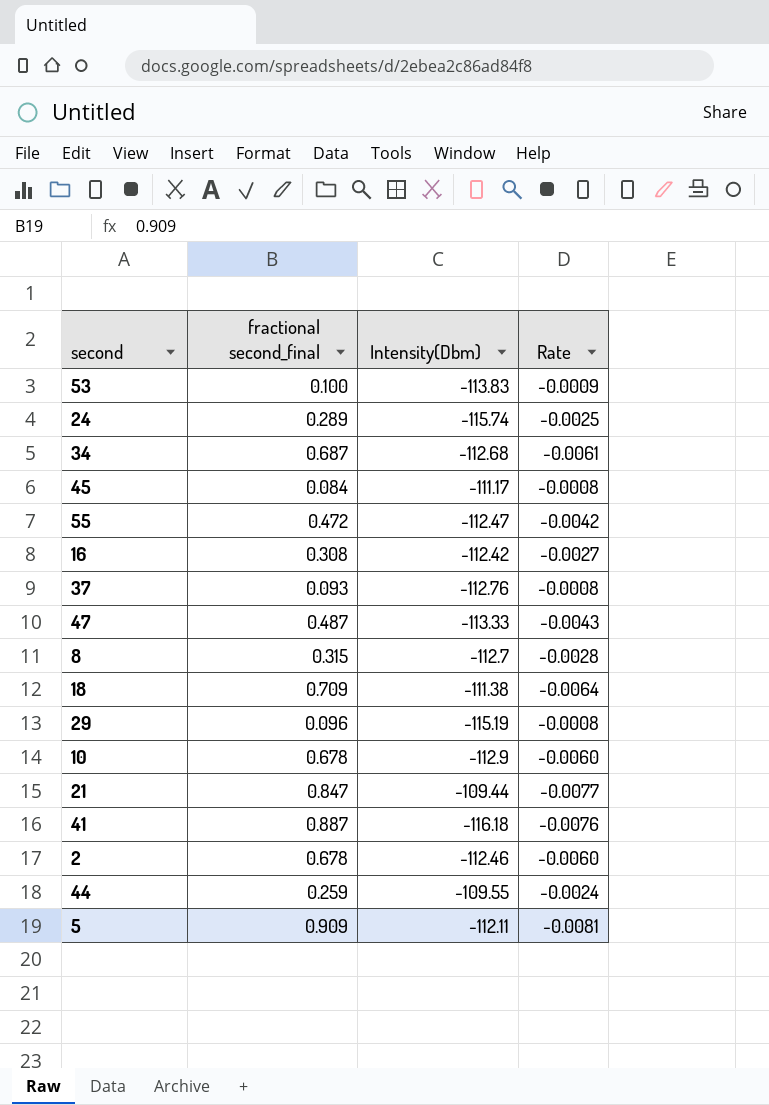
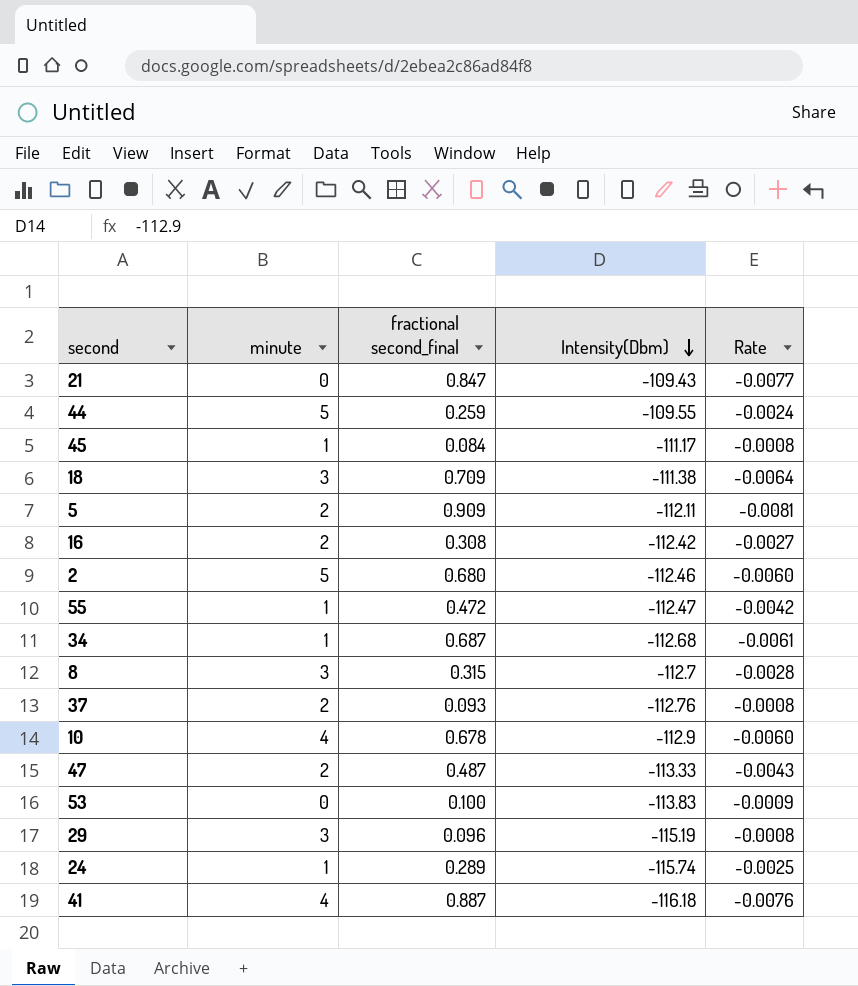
row order: none -> Intensity(Dbm) descending
column minute | position: none -> 2
21 | Intensity(Dbm): -109.44 -> -109.43
2 | fractional second_final: 0.678 -> 0.680

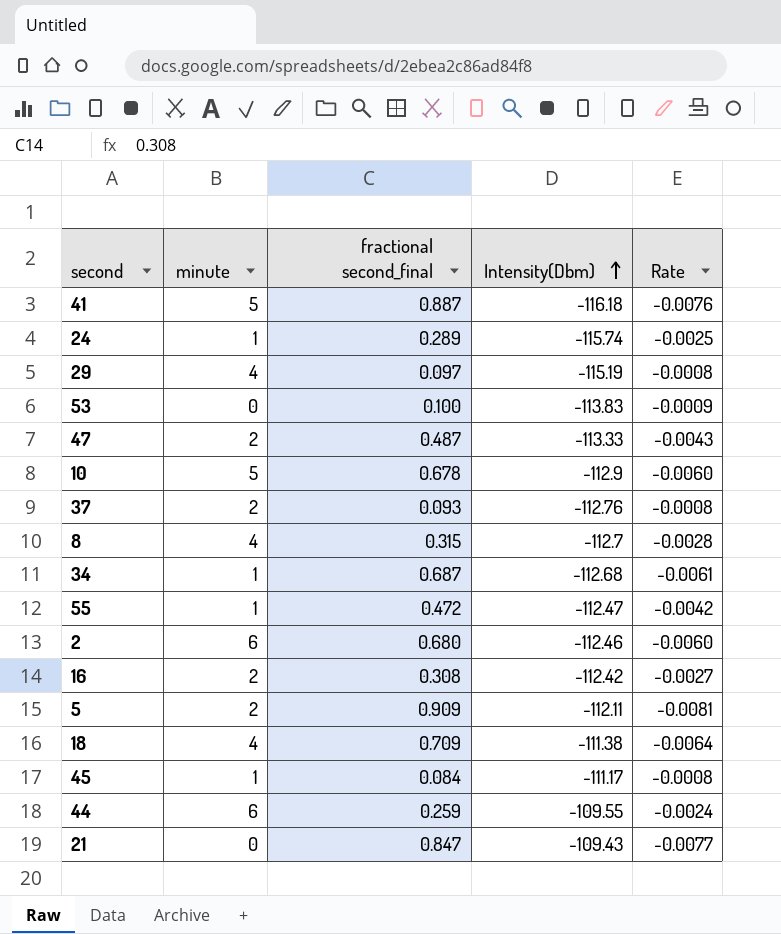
row order: Intensity(Dbm) descending -> Intensity(Dbm) ascending
41 | minute: 4 -> 5
29 | minute: 3 -> 4
29 | fractional second_final: 0.096 -> 0.097
10 | minute: 4 -> 5
8 | minute: 3 -> 4
2 | minute: 5 -> 6
18 | minute: 3 -> 4
44 | minute: 5 -> 6

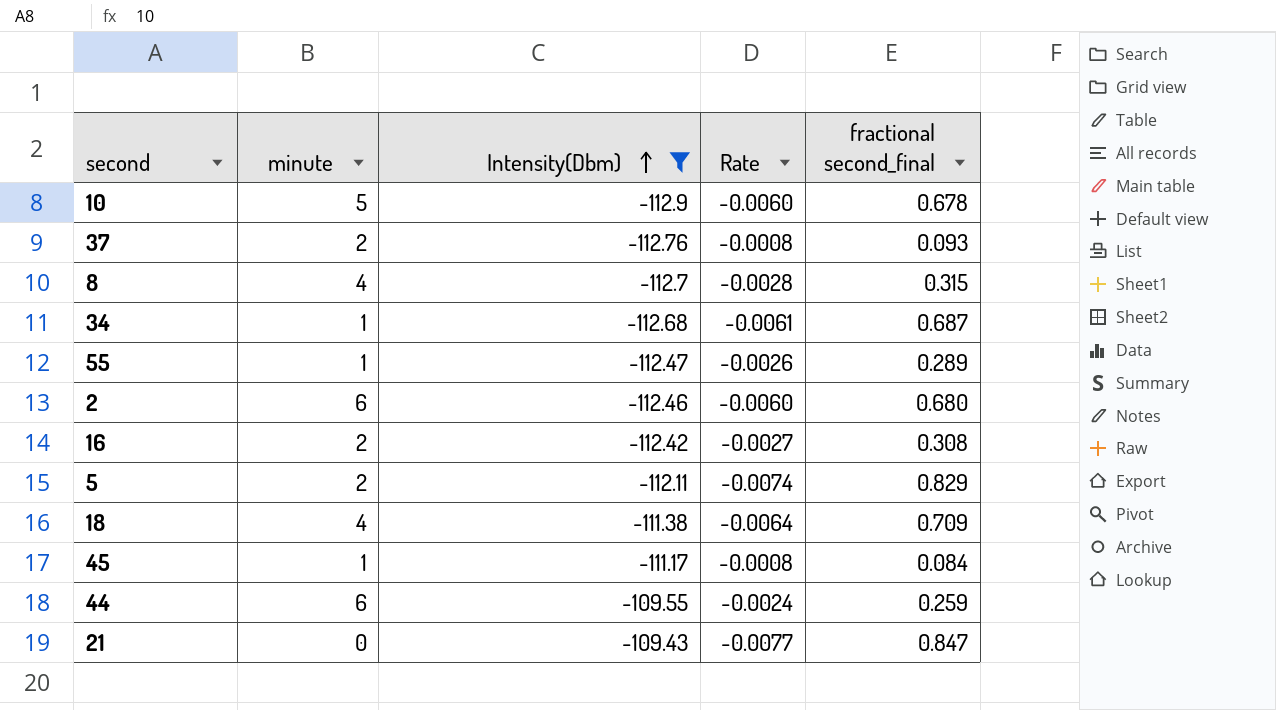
filter: none -> Intensity(Dbm) >= -112.9
column fractional second_final | position: 3 -> 5
55 | Rate: -0.0042 -> -0.0026
55 | fractional second_final: 0.472 -> 0.289
5 | Rate: -0.0081 -> -0.0074
5 | fractional second_final: 0.909 -> 0.829

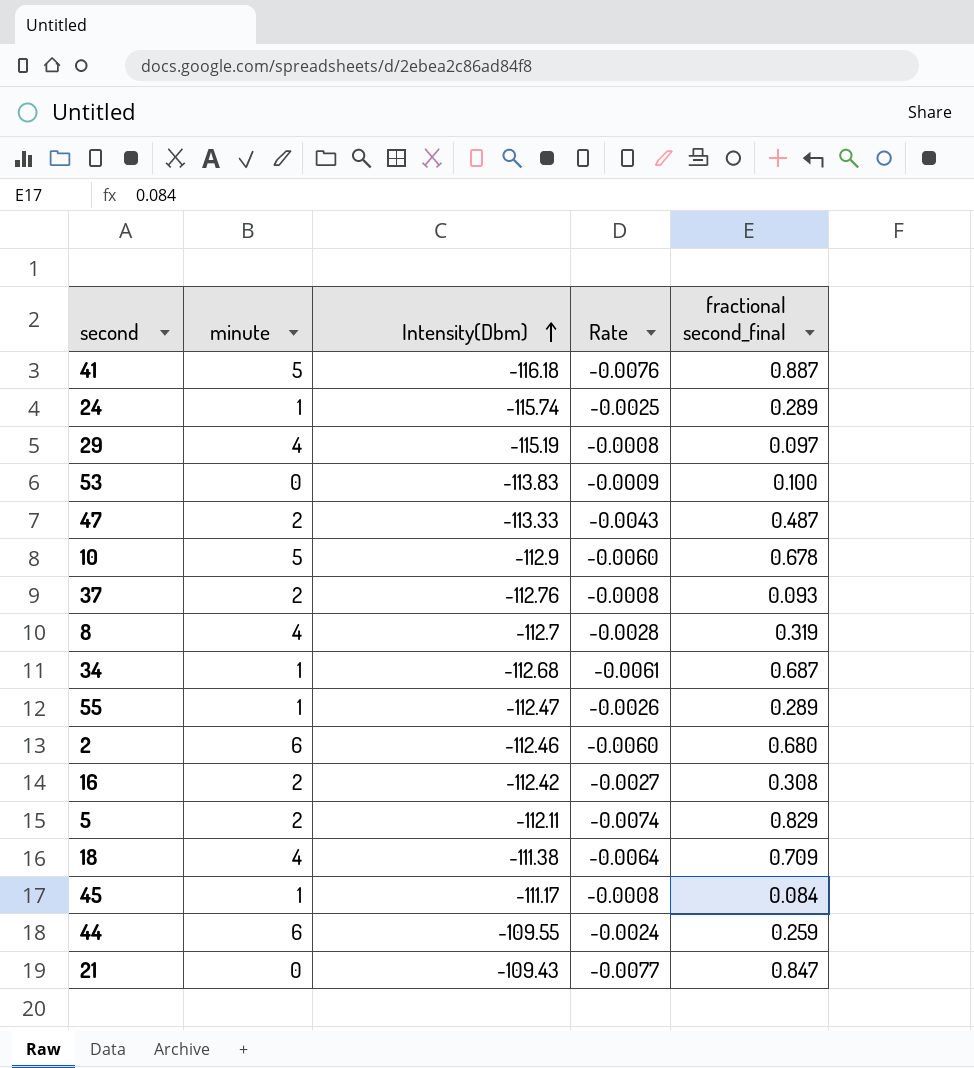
filter: Intensity(Dbm) >= -112.9 -> none
8 | fractional second_final: 0.315 -> 0.319

